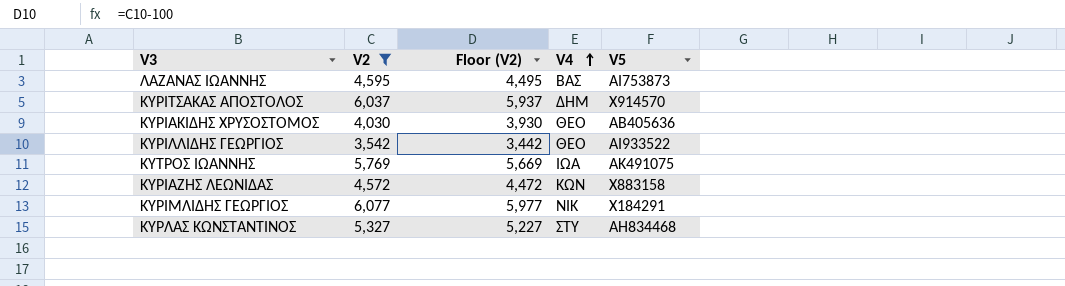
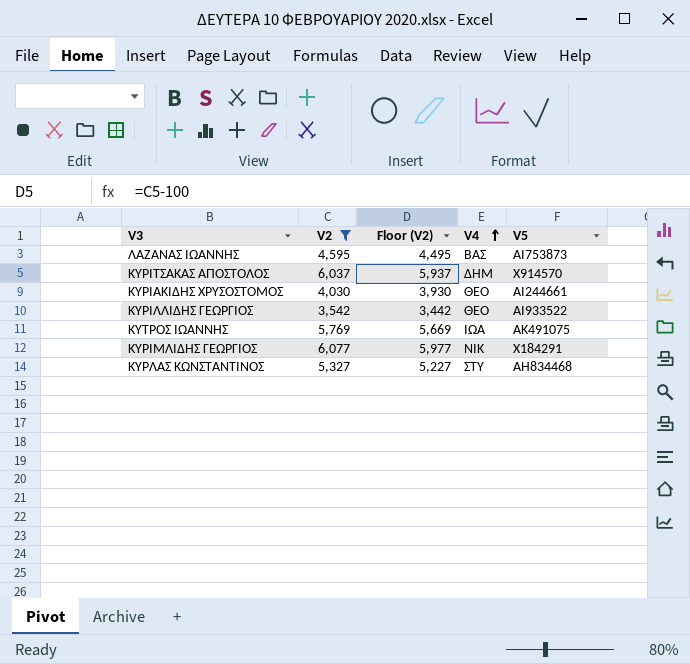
row ΚΥΡΙΑΖΗΣ ΛΕΩΝΙΔΑΣ: 4,572 | 4,472 | ΚΩΝ | Χ883158 -> none
ΚΥΡΙΑΚΙΔΗΣ ΧΡΥΣΟΣΤΟΜΟΣ | V5: ΑΒ405636 -> ΑΙ244661

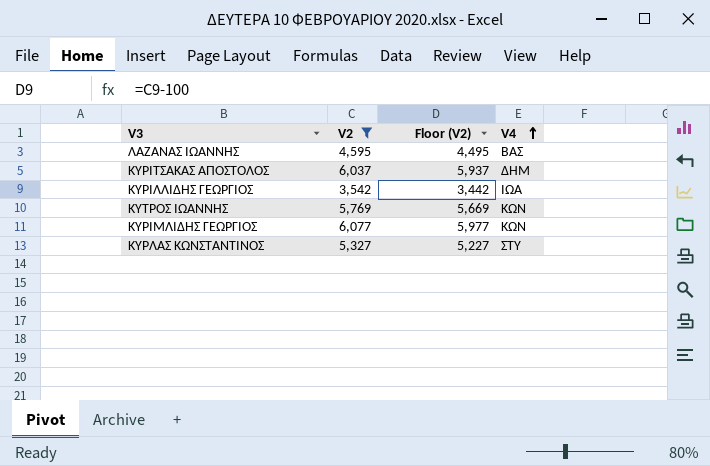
column V5 | position: 5 -> none
row ΚΥΡΙΑΚΙΔΗΣ ΧΡΥΣΟΣΤΟΜΟΣ: 4,030 | 3,930 | ΘΕΟ | ΑΙ244661 -> none
ΚΥΡΙΛΛΙΔΗΣ ΓΕΩΡΓΙΟΣ | V4: ΘΕΟ -> ΙΩΑ
ΚΥΤΡΟΣ ΙΩΑΝΝΗΣ | V4: ΙΩΑ -> ΚΩΝ
ΚΥΡΙΜΛΙΔΗΣ ΓΕΩΡΓΙΟΣ | V4: ΝΙΚ -> ΚΩΝ

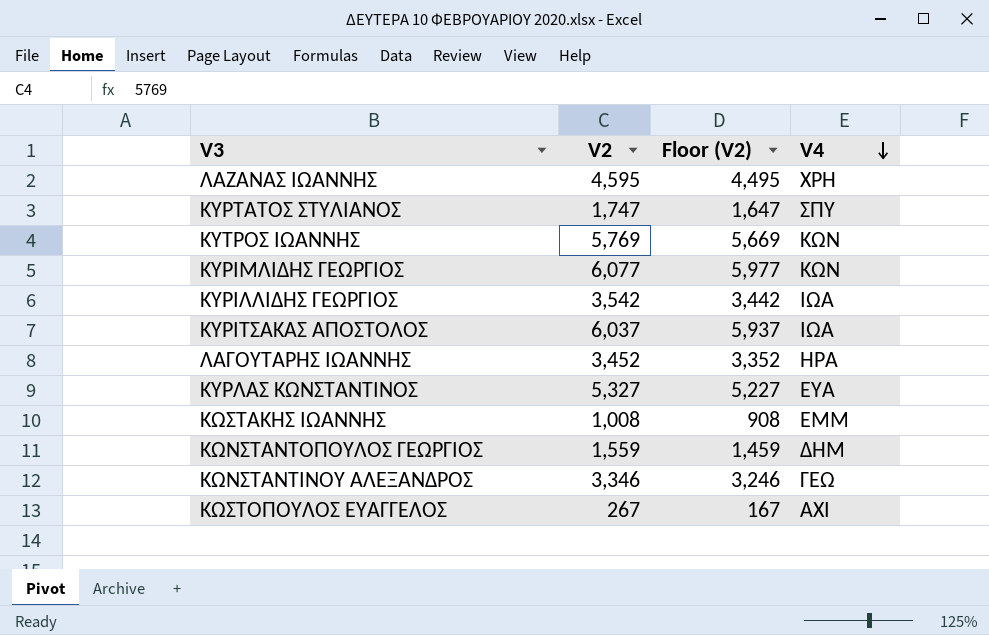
filter: V2 >= 3,542 -> none
row order: V4 ascending -> V4 descending
ΛΑΖΑΝΑΣ ΙΩΑΝΝΗΣ | V4: ΒΑΣ -> ΧΡΗ
ΚΥΡΙΤΣΑΚΑΣ ΑΠΟΣΤΟΛΟΣ | V4: ΔΗΜ -> ΙΩΑ
ΚΥΡΛΑΣ ΚΩΝΣΤΑΝΤΙΝΟΣ | V4: ΣΤΥ -> ΕΥΑ

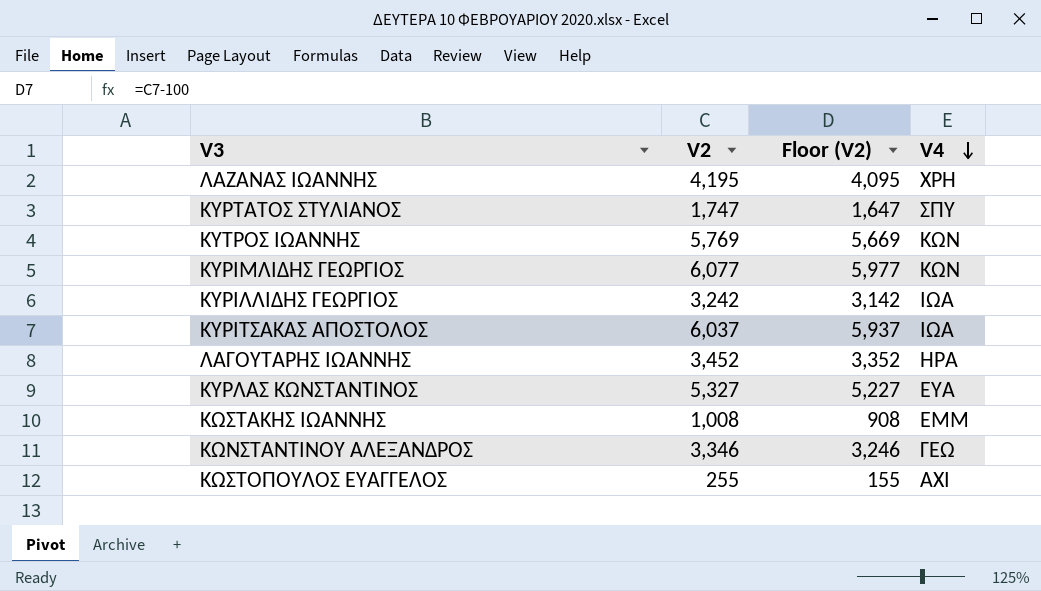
row ΚΩΝΣΤΑΝΤΟΠΟΥΛΟΣ ΓΕΩΡΓΙΟΣ: 1,559 | 1,459 | ΔΗΜ -> none
ΛΑΖΑΝΑΣ ΙΩΑΝΝΗΣ | V2: 4,595 -> 4,195
ΛΑΖΑΝΑΣ ΙΩΑΝΝΗΣ | Floor (V2): 4,495 -> 4,095
ΚΥΡΙΛΛΙΔΗΣ ΓΕΩΡΓΙΟΣ | V2: 3,542 -> 3,242
ΚΥΡΙΛΛΙΔΗΣ ΓΕΩΡΓΙΟΣ | Floor (V2): 3,442 -> 3,142
ΚΩΣΤΟΠΟΥΛΟΣ ΕΥΑΓΓΕΛΟΣ | V2: 267 -> 255
ΚΩΣΤΟΠΟΥΛΟΣ ΕΥΑΓΓΕΛΟΣ | Floor (V2): 167 -> 155

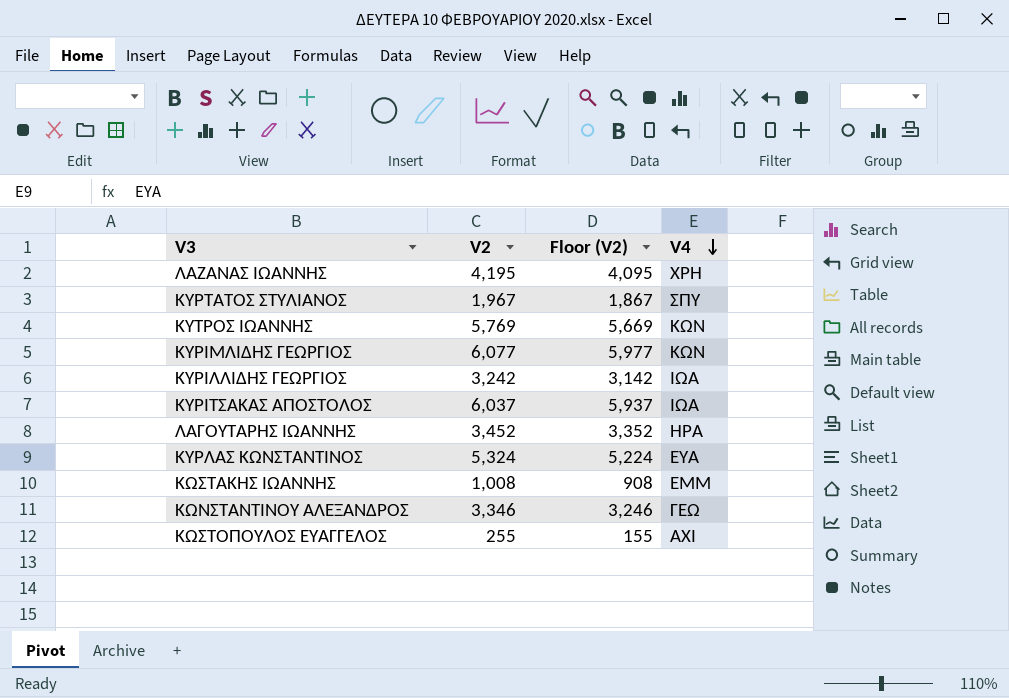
ΚΥΡΤΑΤΟΣ ΣΤYΛIANΟΣ | V2: 1,747 -> 1,967
ΚΥΡΤΑΤΟΣ ΣΤYΛIANΟΣ | Floor (V2): 1,647 -> 1,867
ΚΥΡΛΑΣ ΚΩΝΣΤΑΝΤΙΝΟΣ | V2: 5,327 -> 5,324
ΚΥΡΛΑΣ ΚΩΝΣΤΑΝΤΙΝΟΣ | Floor (V2): 5,227 -> 5,224

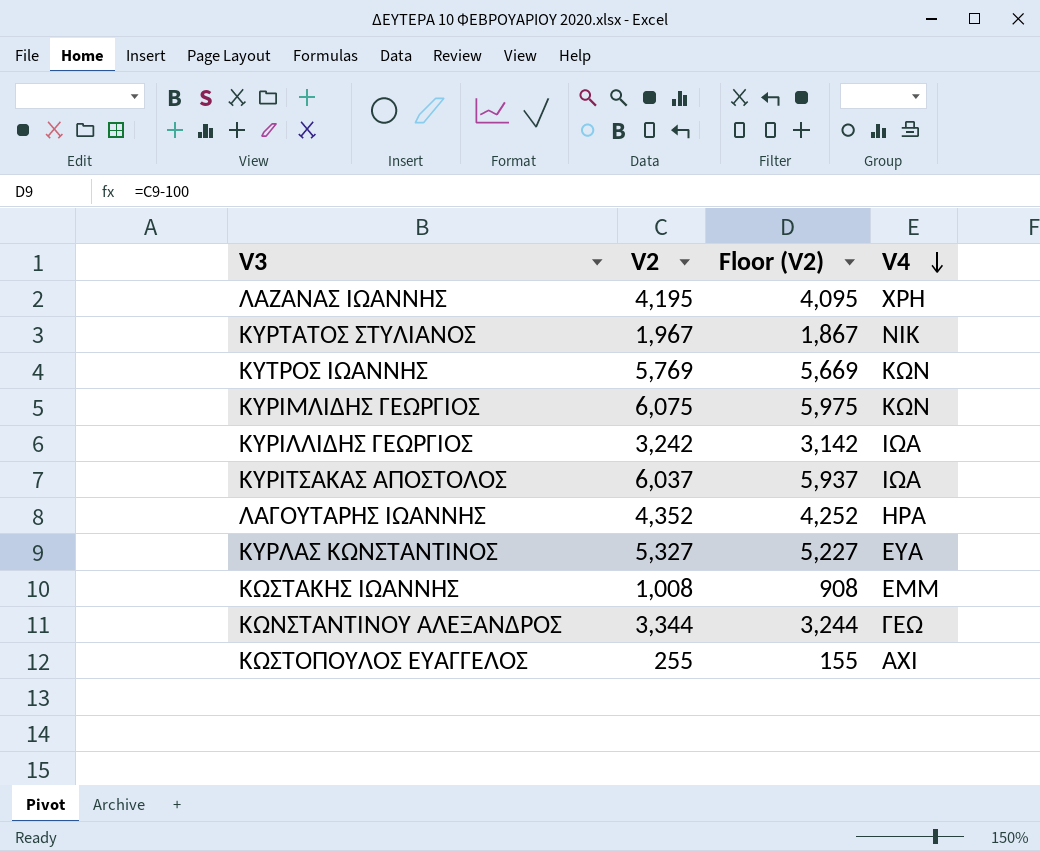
ΚΥΡΤΑΤΟΣ ΣΤYΛIANΟΣ | V4: ΣΠΥ -> ΝΙΚ
ΚΥΡΙΜΛΙΔΗΣ ΓΕΩΡΓΙΟΣ | V2: 6,077 -> 6,075
ΚΥΡΙΜΛΙΔΗΣ ΓΕΩΡΓΙΟΣ | Floor (V2): 5,977 -> 5,975
ΛΑΓΟΥΤΑΡΗΣ ΙΩΑΝΝΗΣ | V2: 3,452 -> 4,352
ΛΑΓΟΥΤΑΡΗΣ ΙΩΑΝΝΗΣ | Floor (V2): 3,352 -> 4,252
ΚΥΡΛΑΣ ΚΩΝΣΤΑΝΤΙΝΟΣ | V2: 5,324 -> 5,327
ΚΥΡΛΑΣ ΚΩΝΣΤΑΝΤΙΝΟΣ | Floor (V2): 5,224 -> 5,227
ΚΩΝΣΤΑΝΤΙΝΟΥ ΑΛΕΞΑΝΔΡΟΣ | V2: 3,346 -> 3,344
ΚΩΝΣΤΑΝΤΙΝΟΥ ΑΛΕΞΑΝΔΡΟΣ | Floor (V2): 3,246 -> 3,244

